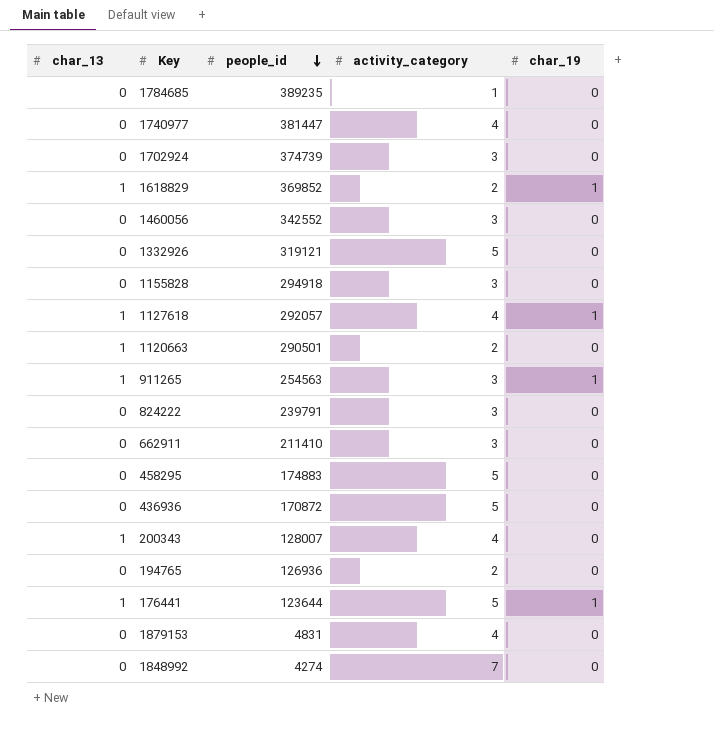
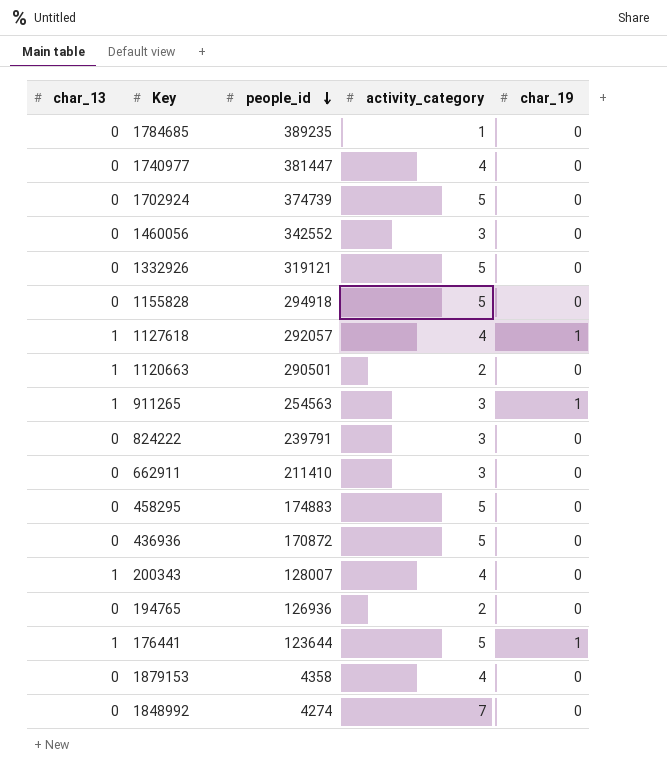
row 1618829: 1 | 369852 | 2 | 1 -> none
1702924 | activity_category: 3 -> 5
1155828 | activity_category: 3 -> 5
1879153 | people_id: 4831 -> 4358

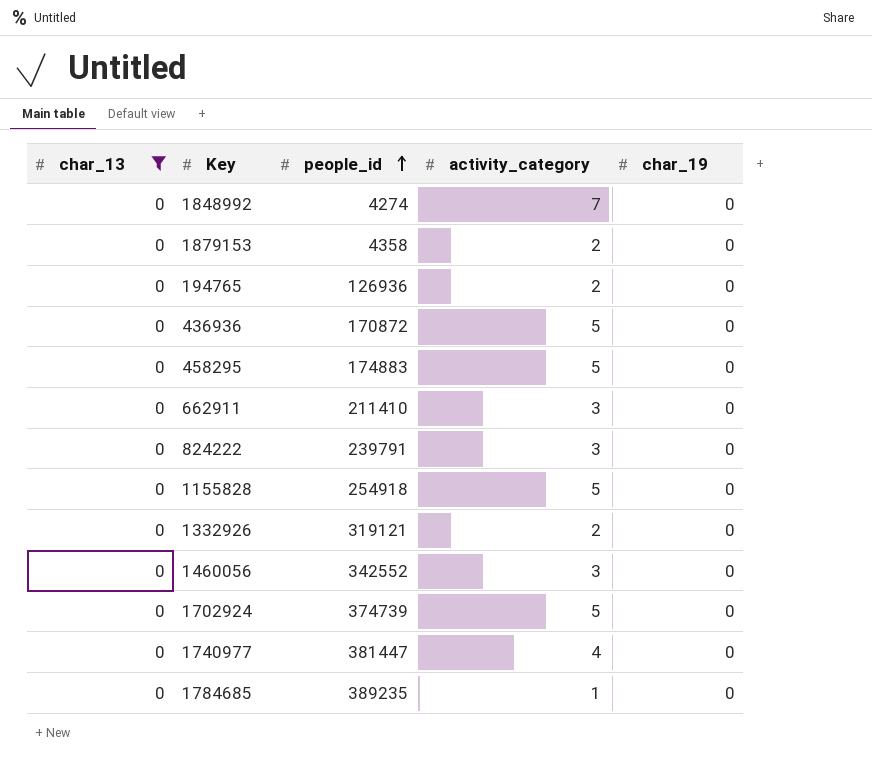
filter: none -> char_13 = 0
row order: people_id descending -> people_id ascending
1879153 | activity_category: 4 -> 2
1155828 | people_id: 294918 -> 254918
1332926 | activity_category: 5 -> 2

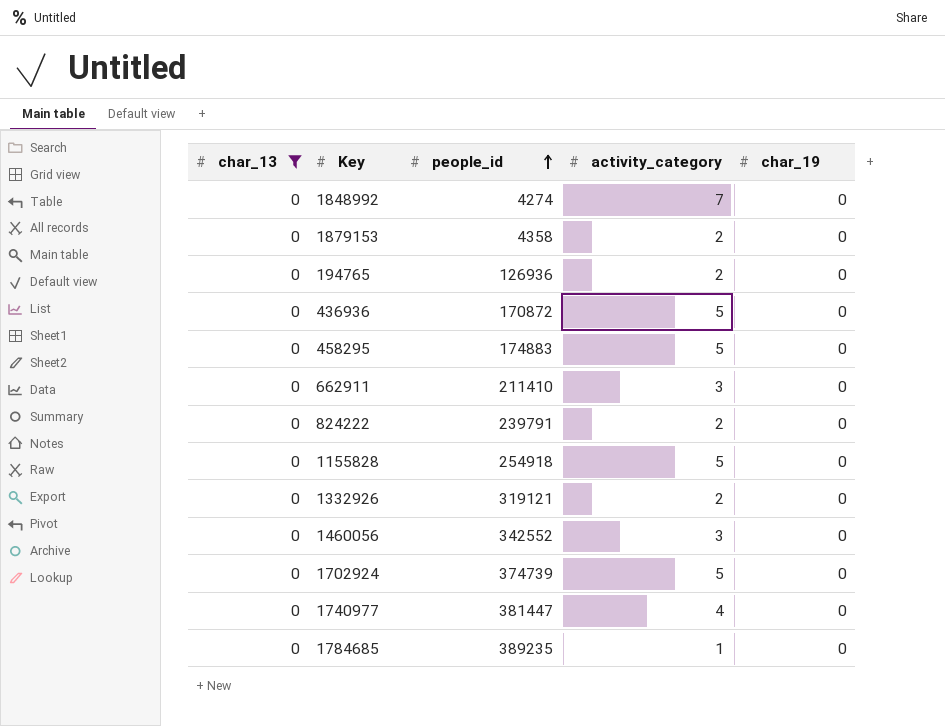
824222 | activity_category: 3 -> 2

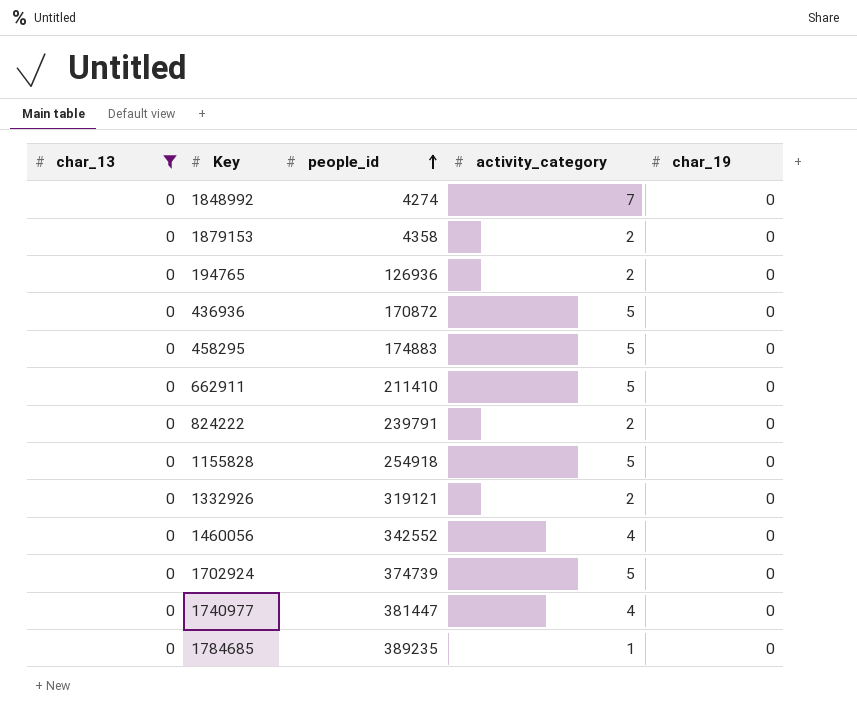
662911 | activity_category: 3 -> 5
1460056 | activity_category: 3 -> 4

